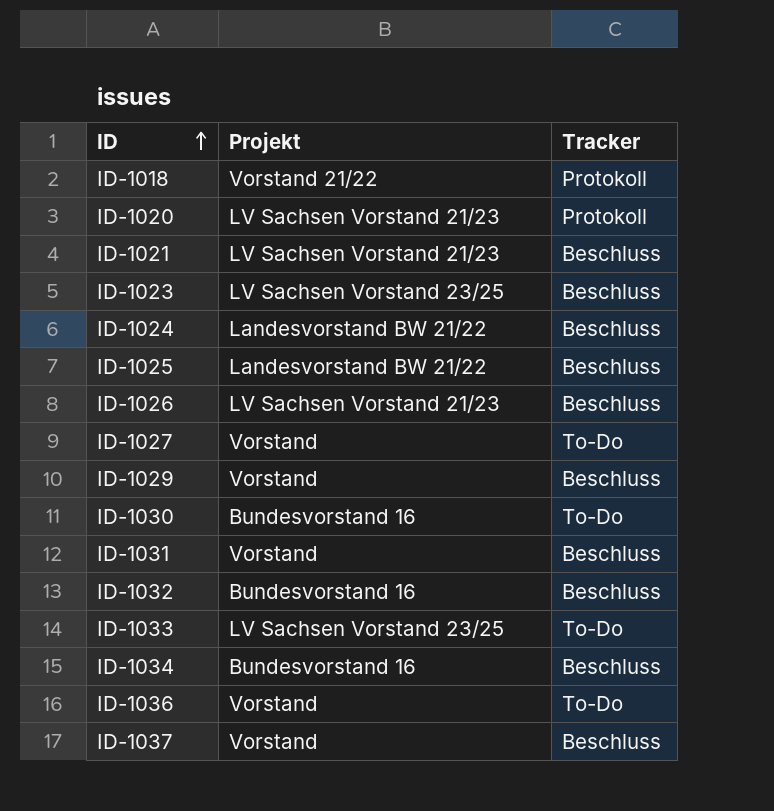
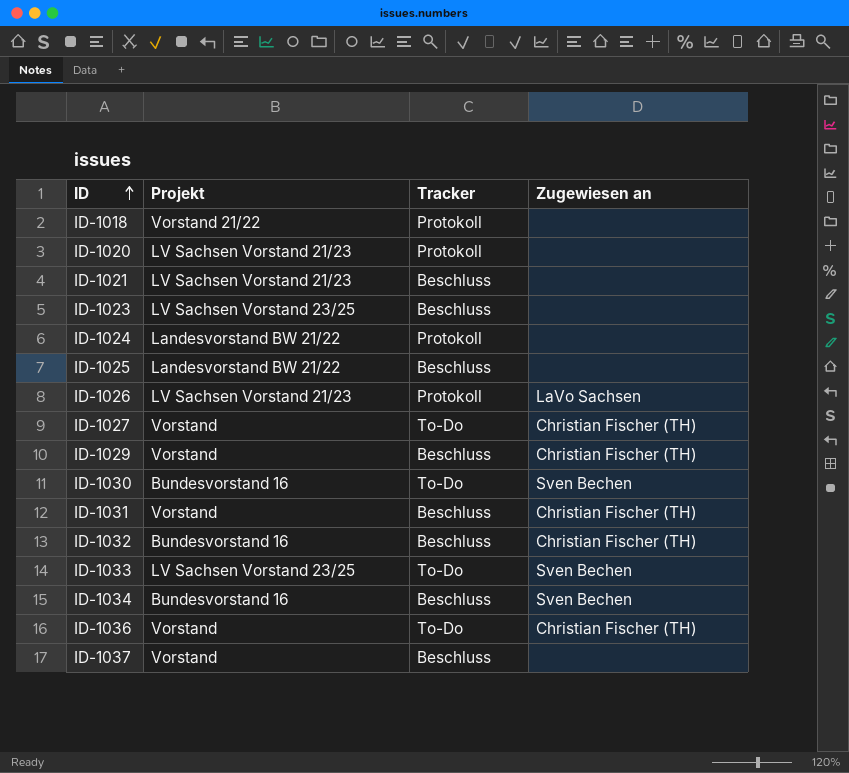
column Zugewiesen an | position: none -> 4
ID-1024 | Tracker: Beschluss -> Protokoll
ID-1026 | Tracker: Beschluss -> Protokoll

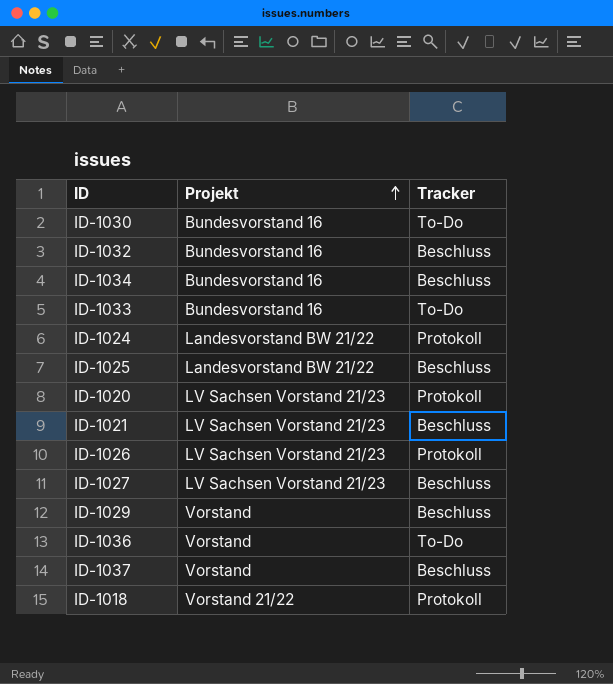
row order: ID ascending -> Projekt ascending
column Zugewiesen an | position: 4 -> none
row ID-1023: LV Sachsen Vorstand 23/25 | Beschluss | none -> none
row ID-1031: Vorstand | Beschluss | Christian Fischer (TH) -> none
ID-1033 | Projekt: LV Sachsen Vorstand 23/25 -> Bundesvorstand 16
ID-1027 | Projekt: Vorstand -> LV Sachsen Vorstand 21/23
ID-1027 | Tracker: To-Do -> Beschluss

